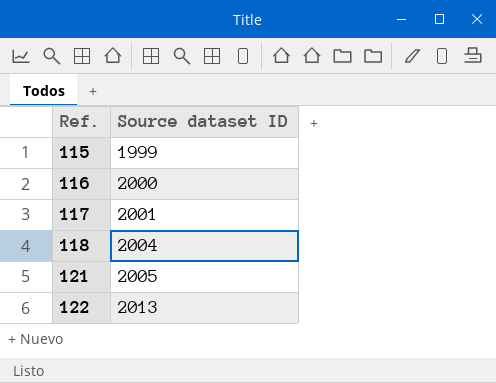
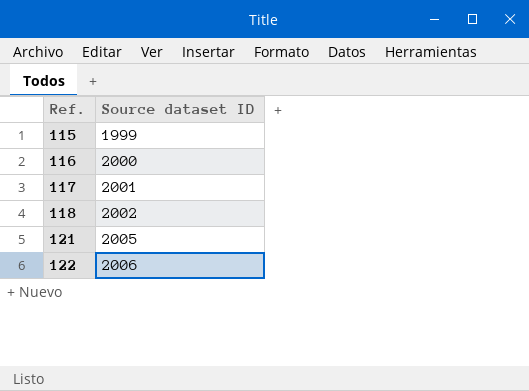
118 | Source dataset ID: 2004 -> 2002
122 | Source dataset ID: 2013 -> 2006

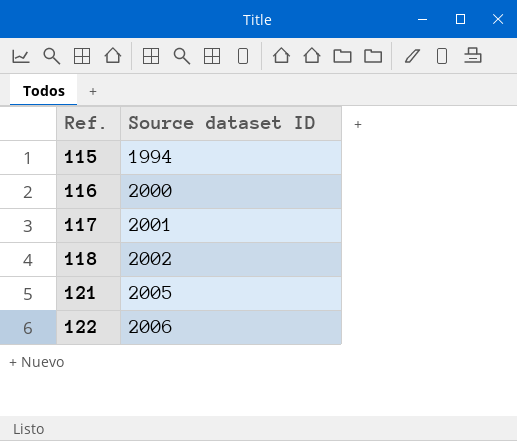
115 | Source dataset ID: 1999 -> 1994

